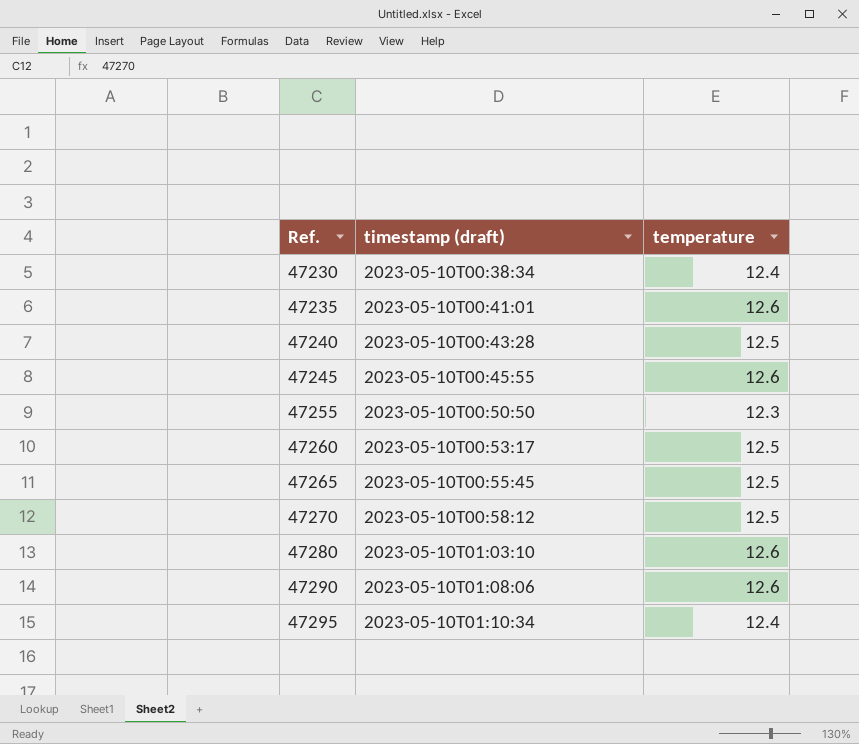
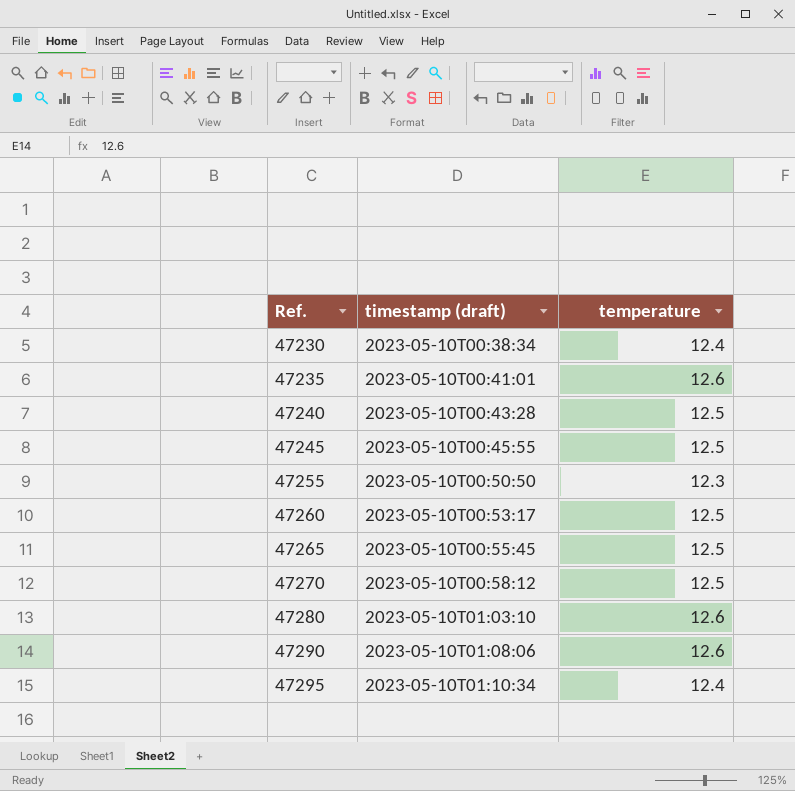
47245 | temperature: 12.6 -> 12.5

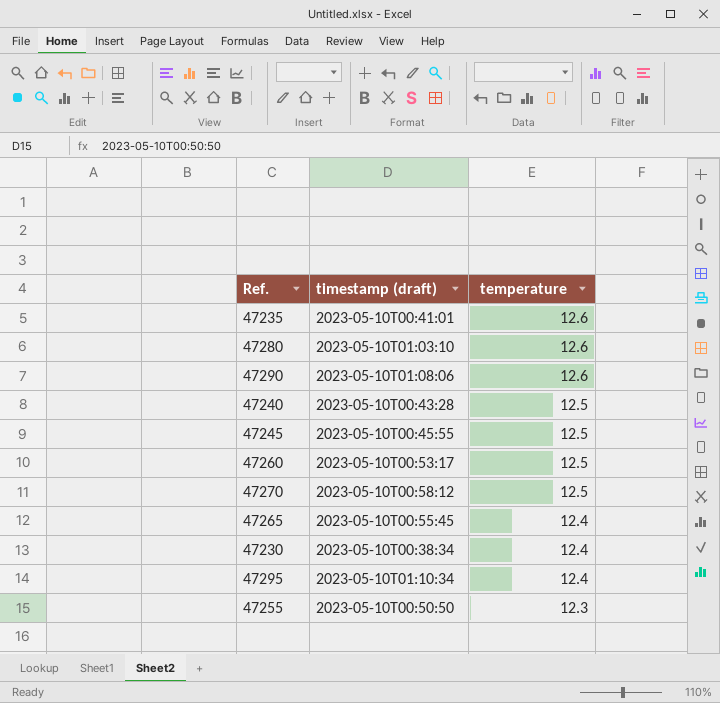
row order: Ref. ascending -> temperature descending
47265 | temperature: 12.5 -> 12.4

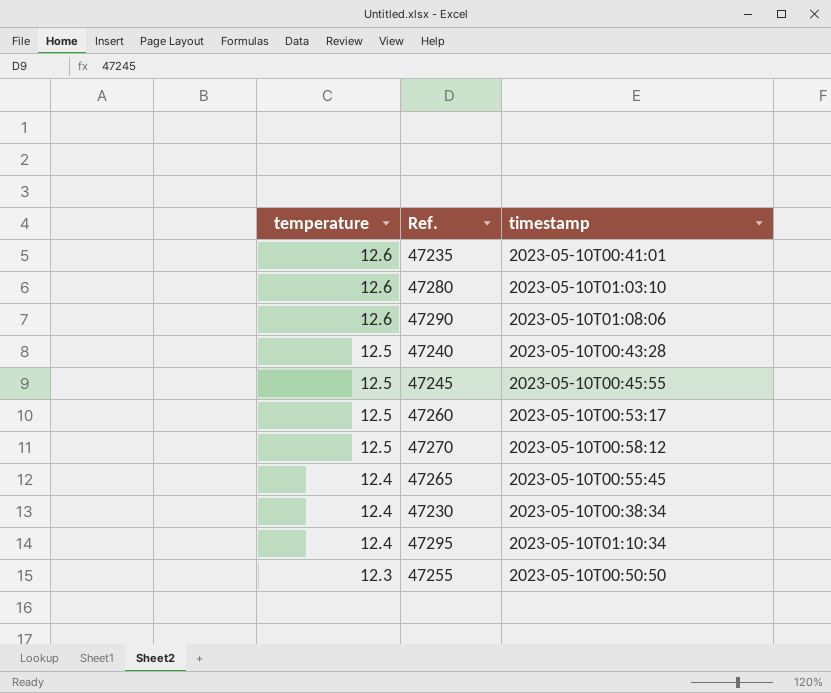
column temperature | position: 3 -> 1
column name: timestamp (draft) -> timestamp

